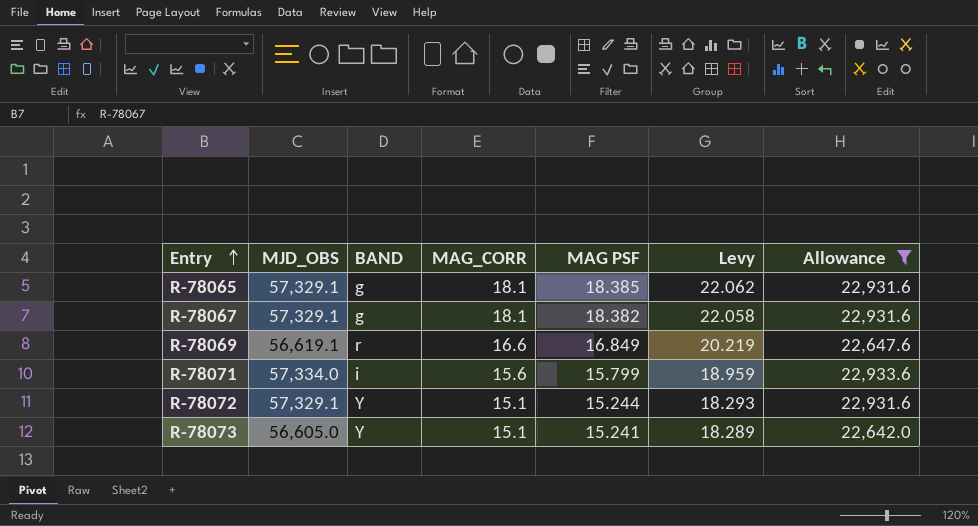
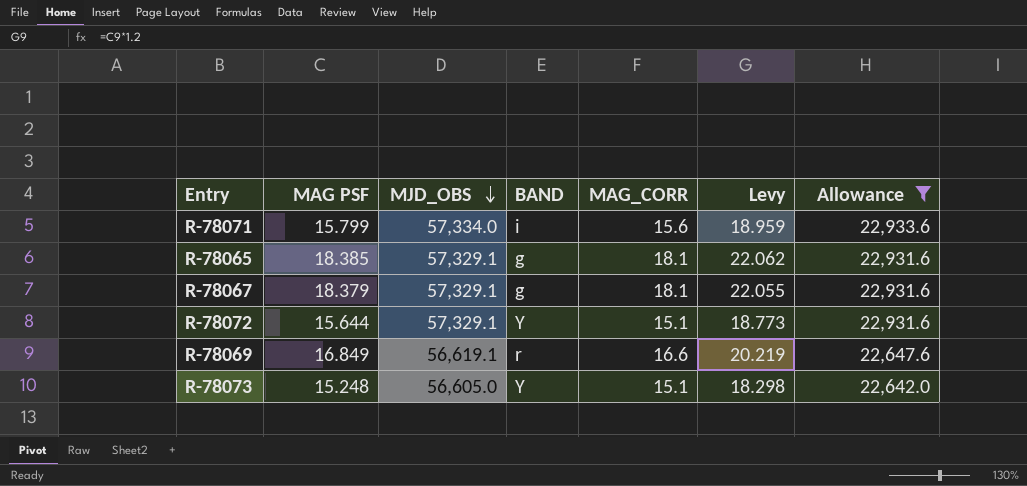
row order: Entry ascending -> MJD_OBS descending
column MAG PSF | position: 5 -> 2
R-78067 | MAG PSF: 18.382 -> 18.379
R-78067 | Levy: 22.058 -> 22.055
R-78072 | MAG PSF: 15.244 -> 15.644
R-78072 | Levy: 18.293 -> 18.773
R-78073 | MAG PSF: 15.241 -> 15.248
R-78073 | Levy: 18.289 -> 18.298

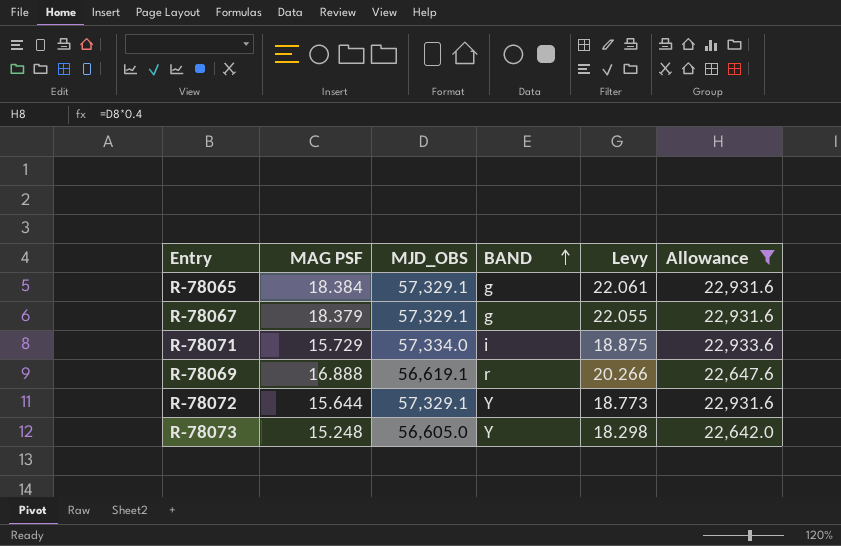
row order: MJD_OBS descending -> BAND ascending
column MAG_CORR | position: 5 -> none
R-78065 | MAG PSF: 18.385 -> 18.384
R-78065 | Levy: 22.062 -> 22.061
R-78071 | MAG PSF: 15.799 -> 15.729
R-78071 | Levy: 18.959 -> 18.875
R-78069 | MAG PSF: 16.849 -> 16.888
R-78069 | Levy: 20.219 -> 20.266

